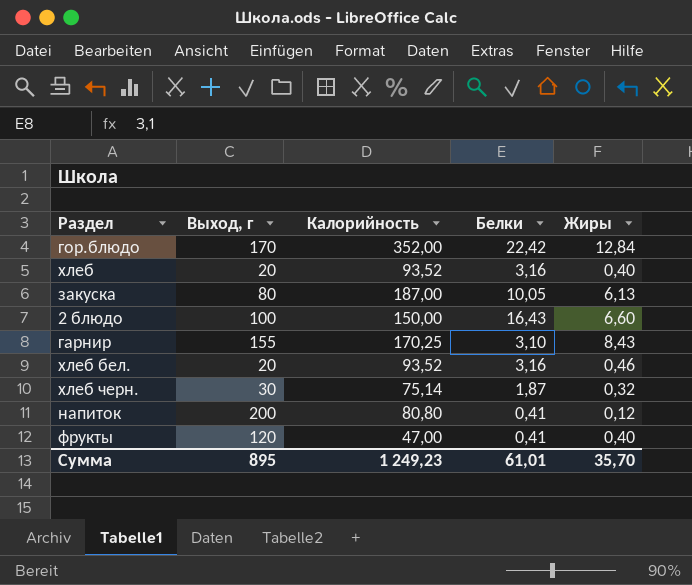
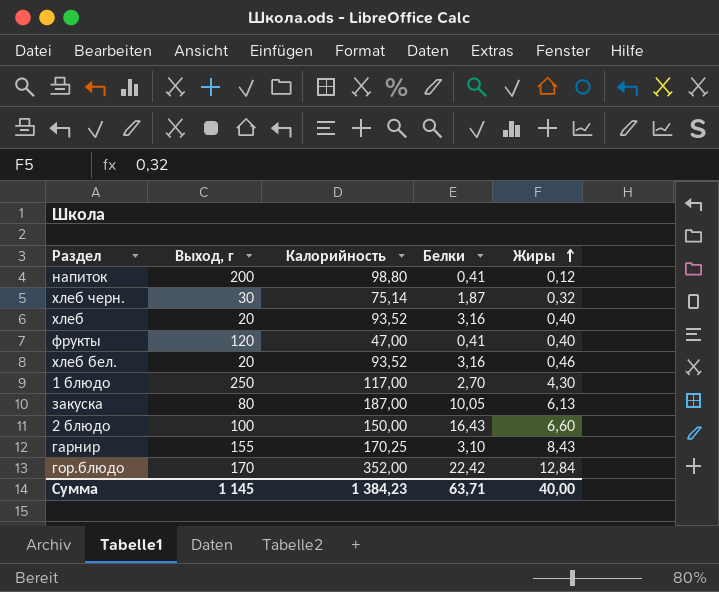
row order: none -> Жиры ascending
напиток | Калорийность: 80,80 -> 98,80
row 1 блюдо: none -> 250 | 117,00 | 2,70 | 4,30
Сумма | Выход, г: 895 -> 1 145
Сумма | Калорийность: 1 249,23 -> 1 384,23
Сумма | Белки: 61,01 -> 63,71
Сумма | Жиры: 35,70 -> 40,00

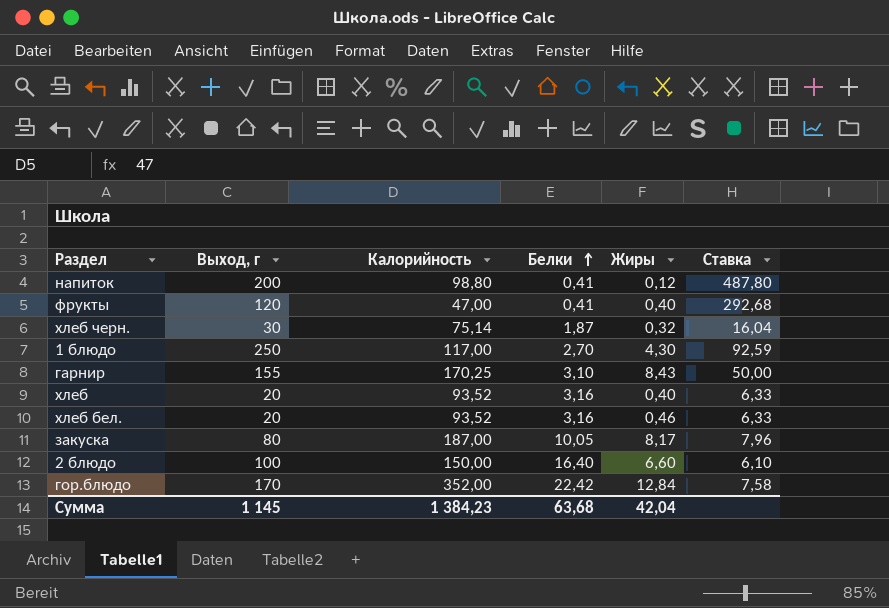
row order: Жиры ascending -> Белки ascending
column Ставка | formula: none -> [Выход, г] / [Белки]
закуска | Жиры: 6,13 -> 8,17
2 блюдо | Белки: 16,43 -> 16,40
Сумма | Белки: 63,71 -> 63,68
Сумма | Жиры: 40,00 -> 42,04

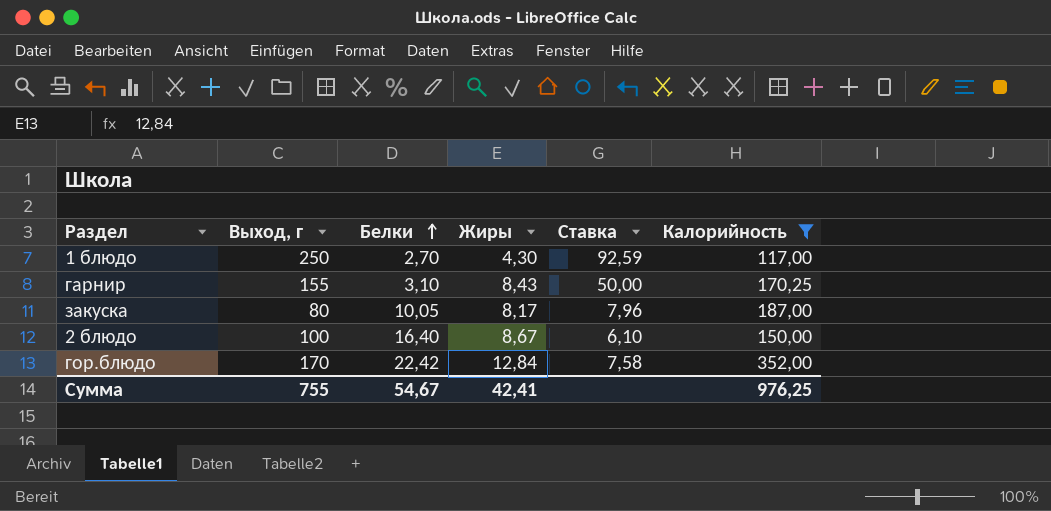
filter: none -> Калорийность >= 117,00
column Калорийность | position: 3 -> 6
2 блюдо | Жиры: 6,60 -> 8,67
Сумма | Выход, г: 1 145 -> 755
Сумма | Белки: 63,68 -> 54,67
Сумма | Жиры: 42,04 -> 42,41
Сумма | Калорийность: 1 384,23 -> 976,25

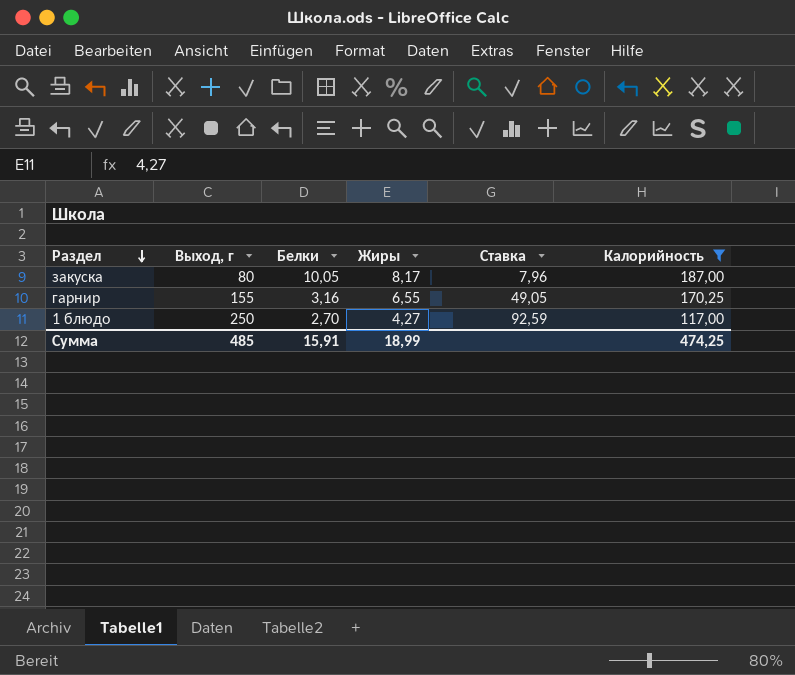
row order: Белки ascending -> Раздел descending
row 2 блюдо: 100 | 16,40 | 8,67 | 6,10 | 150,00 -> none
row гор.блюдо: 170 | 22,42 | 12,84 | 7,58 | 352,00 -> none
гарнир | Белки: 3,10 -> 3,16
гарнир | Жиры: 8,43 -> 6,55
гарнир | Ставка: 50,00 -> 49,05
1 блюдо | Жиры: 4,30 -> 4,27
Сумма | Выход, г: 755 -> 485
Сумма | Белки: 54,67 -> 15,91
Сумма | Жиры: 42,41 -> 18,99
Сумма | Калорийность: 976,25 -> 474,25

